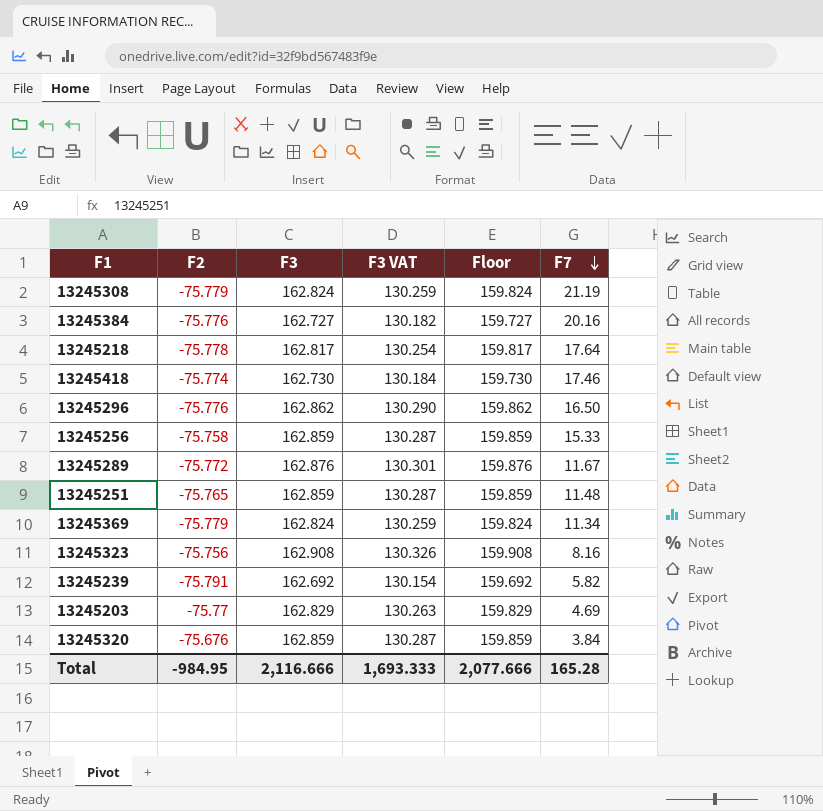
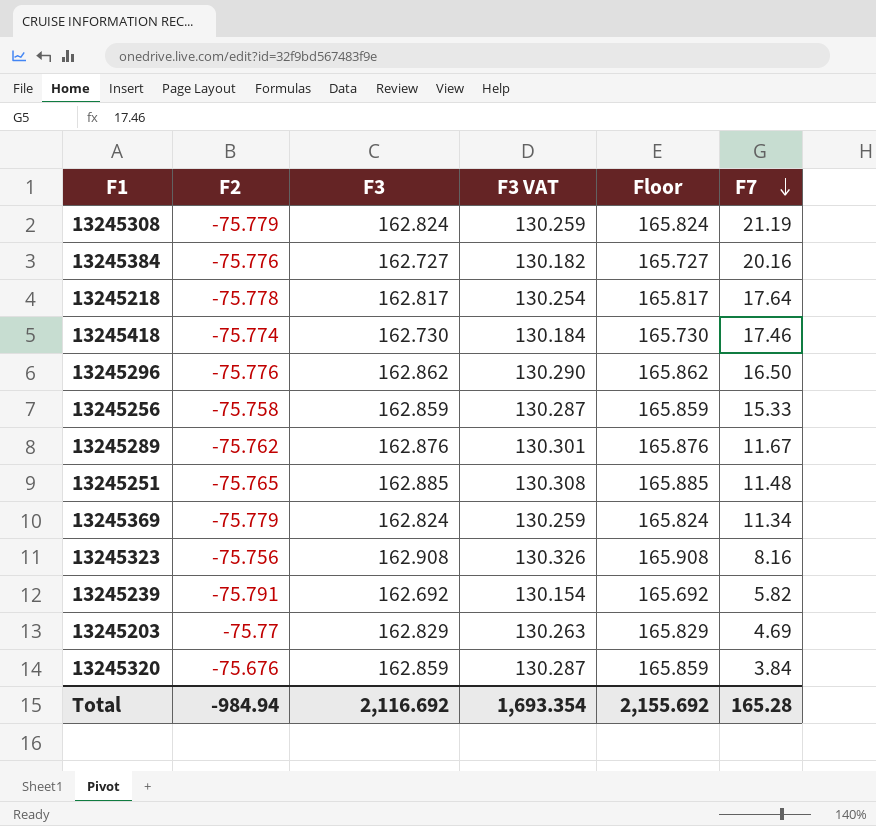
column Floor | formula: [F3] - 3 -> [F3] + 3
13245289 | F2: -75.772 -> -75.762
13245251 | F3: 162.859 -> 162.885
13245251 | F3 VAT: 130.287 -> 130.308
Total | F2: -984.95 -> -984.94
Total | F3: 2,116.666 -> 2,116.692
Total | F3 VAT: 1,693.333 -> 1,693.354
Total | Floor: 2,077.666 -> 2,155.692

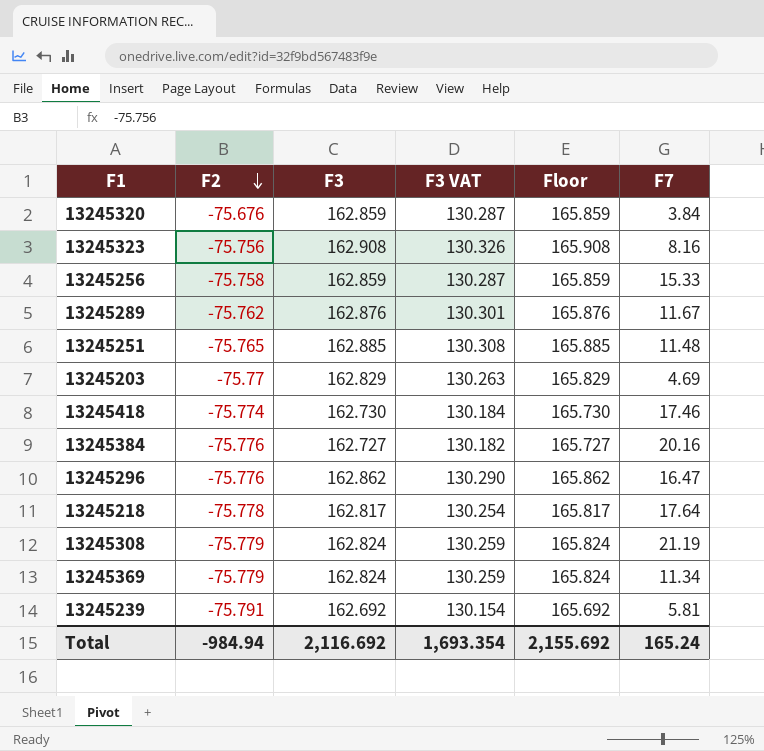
row order: F7 descending -> F2 descending
13245296 | F7: 16.50 -> 16.47
13245239 | F7: 5.82 -> 5.81
Total | F7: 165.28 -> 165.24

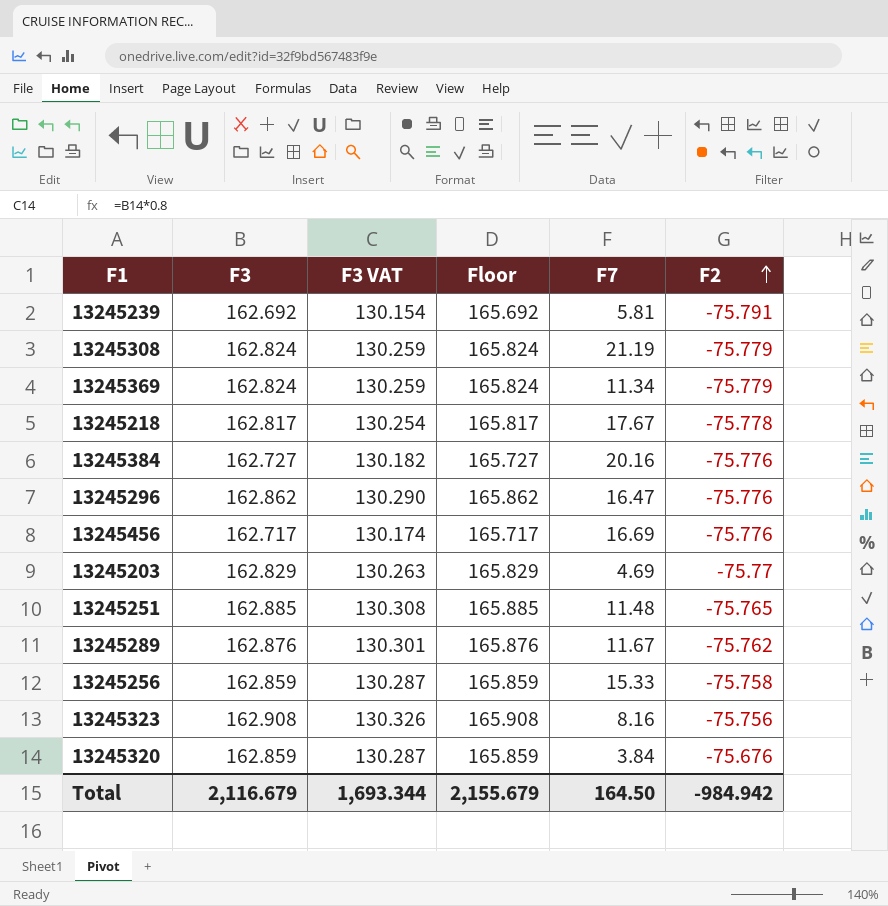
row order: F2 descending -> F2 ascending
column F2 | position: 2 -> 6
row 13245418: -75.774 | 162.730 | 130.184 | 165.730 | 17.46 -> none
13245218 | F7: 17.64 -> 17.67
row 13245456: none -> 162.717 | 130.174 | 165.717 | 16.69 | -75.776
Total | F3: 2,116.692 -> 2,116.679
Total | F3 VAT: 1,693.354 -> 1,693.344
Total | Floor: 2,155.692 -> 2,155.679
Total | F7: 165.24 -> 164.50
Total | F2: -984.94 -> -984.942

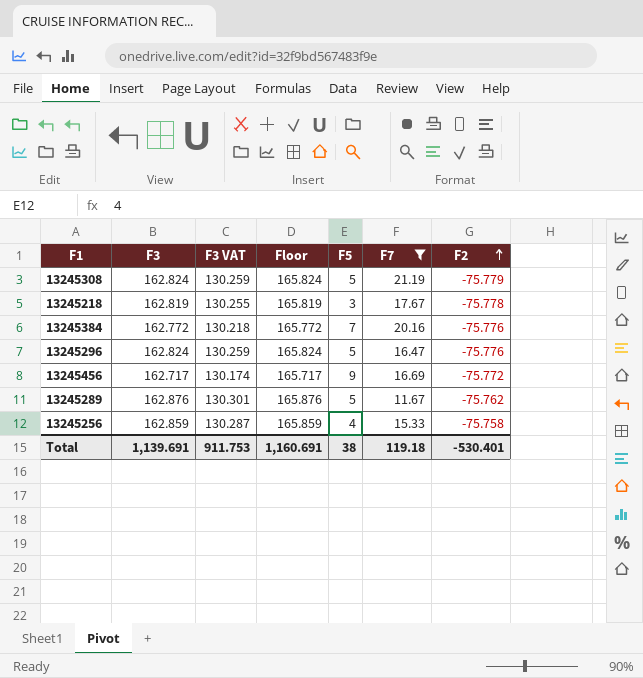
filter: none -> F7 >= 11.67
column F5 | position: none -> 5
13245218 | F3: 162.817 -> 162.819
13245218 | F3 VAT: 130.254 -> 130.255
13245218 | Floor: 165.817 -> 165.819
13245384 | F3: 162.727 -> 162.772
13245384 | F3 VAT: 130.182 -> 130.218
13245384 | Floor: 165.727 -> 165.772
13245296 | F3: 162.862 -> 162.824
13245296 | F3 VAT: 130.290 -> 130.259
13245296 | Floor: 165.862 -> 165.824
13245456 | F2: -75.776 -> -75.772
Total | F3: 2,116.679 -> 1,139.691
Total | F3 VAT: 1,693.344 -> 911.753
Total | Floor: 2,155.679 -> 1,160.691
Total | F7: 164.50 -> 119.18
Total | F2: -984.942 -> -530.401

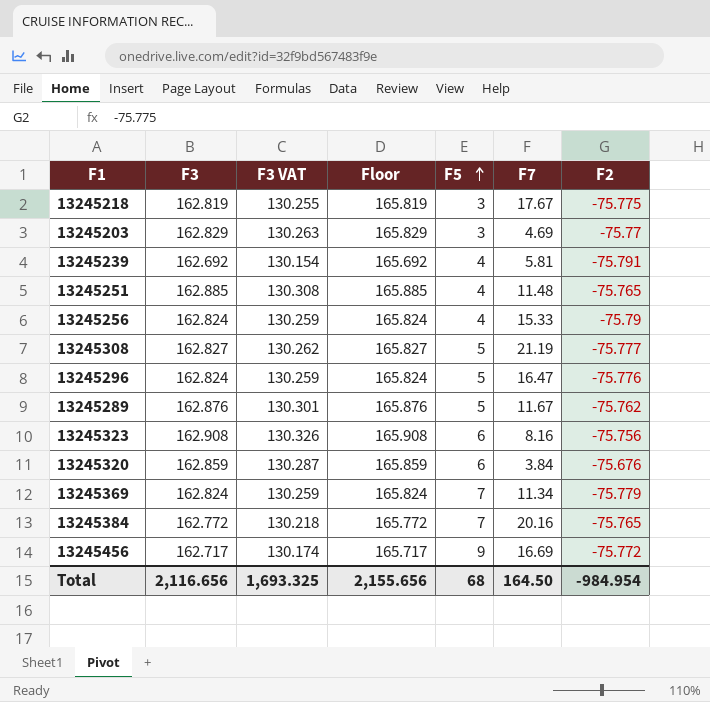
filter: F7 >= 11.67 -> none
row order: F2 ascending -> F5 ascending
13245218 | F2: -75.778 -> -75.775
13245256 | F3: 162.859 -> 162.824
13245256 | F3 VAT: 130.287 -> 130.259
13245256 | Floor: 165.859 -> 165.824
13245256 | F2: -75.758 -> -75.79
13245308 | F3: 162.824 -> 162.827
13245308 | F3 VAT: 130.259 -> 130.262
13245308 | Floor: 165.824 -> 165.827
13245308 | F2: -75.779 -> -75.777
13245384 | F2: -75.776 -> -75.765
Total | F3: 1,139.691 -> 2,116.656
Total | F3 VAT: 911.753 -> 1,693.325
Total | Floor: 1,160.691 -> 2,155.656
Total | F5: 38 -> 68
Total | F7: 119.18 -> 164.50
Total | F2: -530.401 -> -984.954

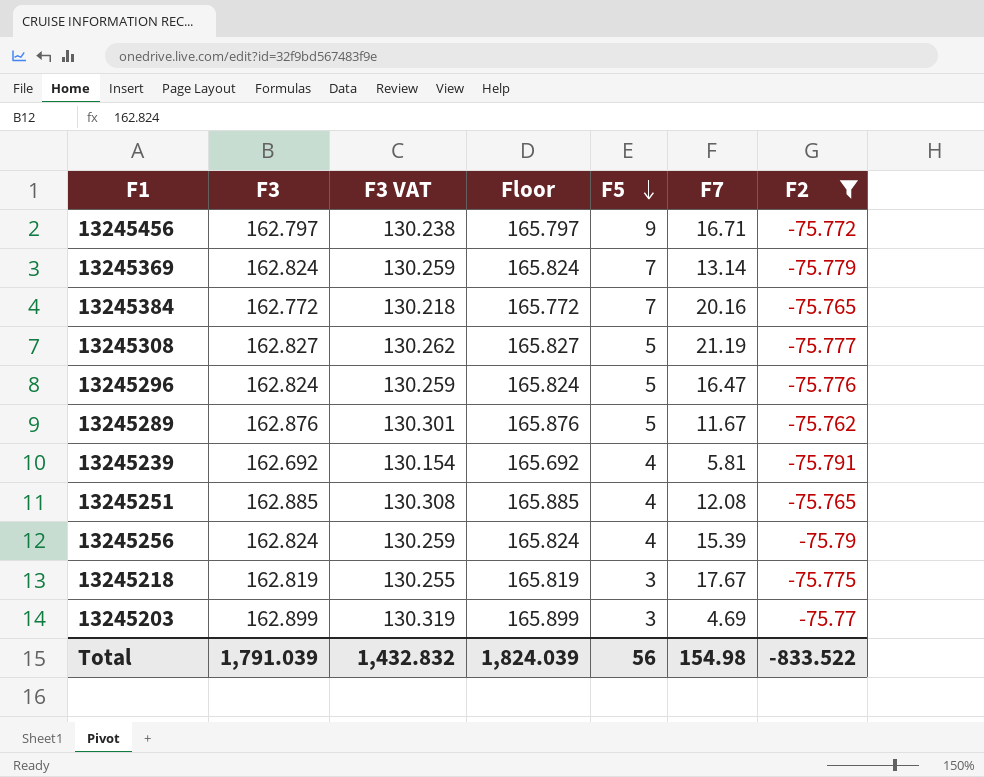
filter: none -> F2 <= -75.762
row order: F5 ascending -> F5 descending
13245456 | F3: 162.717 -> 162.797
13245456 | F3 VAT: 130.174 -> 130.238
13245456 | Floor: 165.717 -> 165.797
13245456 | F7: 16.69 -> 16.71
13245369 | F7: 11.34 -> 13.14
13245251 | F7: 11.48 -> 12.08
13245256 | F7: 15.33 -> 15.39
13245203 | F3: 162.829 -> 162.899
13245203 | F3 VAT: 130.263 -> 130.319
13245203 | Floor: 165.829 -> 165.899
Total | F3: 2,116.656 -> 1,791.039
Total | F3 VAT: 1,693.325 -> 1,432.832
Total | Floor: 2,155.656 -> 1,824.039
Total | F5: 68 -> 56
Total | F7: 164.50 -> 154.98
Total | F2: -984.954 -> -833.522

